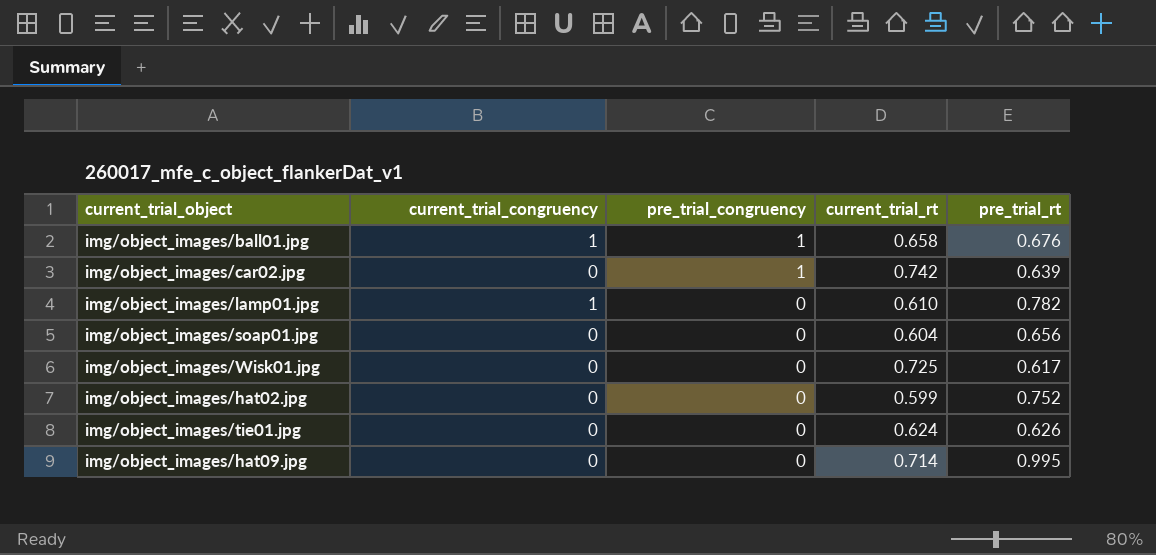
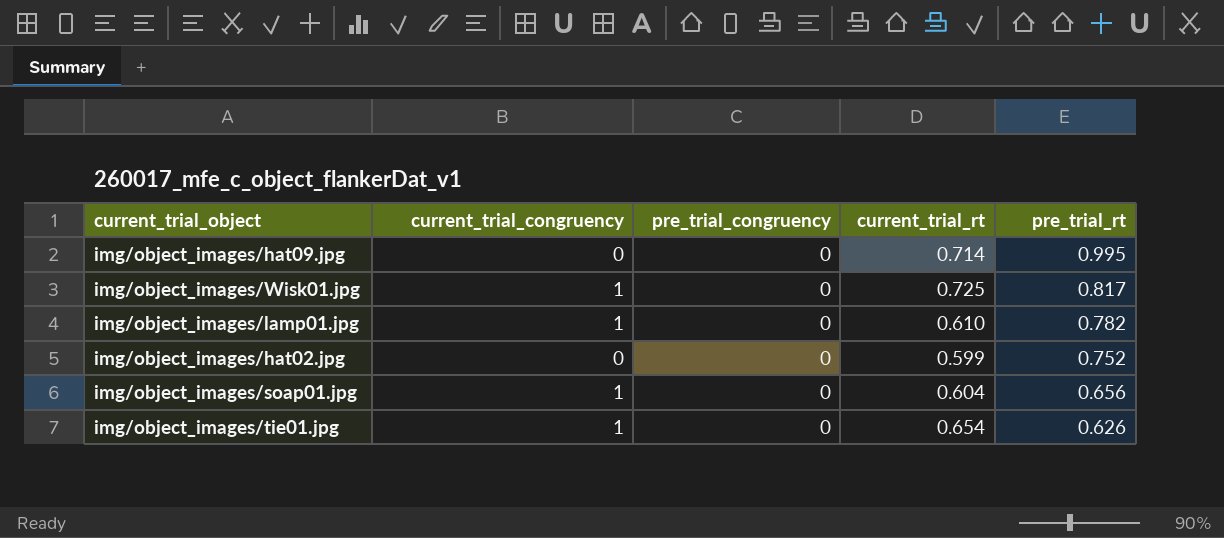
row order: pre_trial_congruency descending -> pre_trial_rt descending
row img/object_images/ball01.jpg: 1 | 1 | 0.658 | 0.676 -> none
row img/object_images/car02.jpg: 0 | 1 | 0.742 | 0.639 -> none
img/object_images/Wisk01.jpg | current_trial_congruency: 0 -> 1
img/object_images/Wisk01.jpg | pre_trial_rt: 0.617 -> 0.817
img/object_images/soap01.jpg | current_trial_congruency: 0 -> 1
img/object_images/tie01.jpg | current_trial_congruency: 0 -> 1
img/object_images/tie01.jpg | current_trial_rt: 0.624 -> 0.654

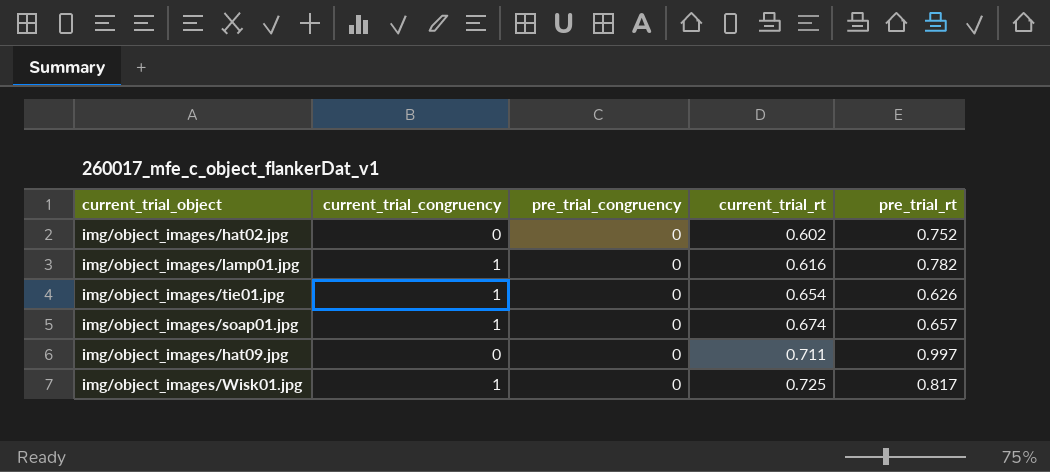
row order: pre_trial_rt descending -> current_trial_rt ascending
img/object_images/hat02.jpg | current_trial_rt: 0.599 -> 0.602
img/object_images/lamp01.jpg | current_trial_rt: 0.610 -> 0.616
img/object_images/soap01.jpg | current_trial_rt: 0.604 -> 0.674
img/object_images/soap01.jpg | pre_trial_rt: 0.656 -> 0.657
img/object_images/hat09.jpg | current_trial_rt: 0.714 -> 0.711
img/object_images/hat09.jpg | pre_trial_rt: 0.995 -> 0.997

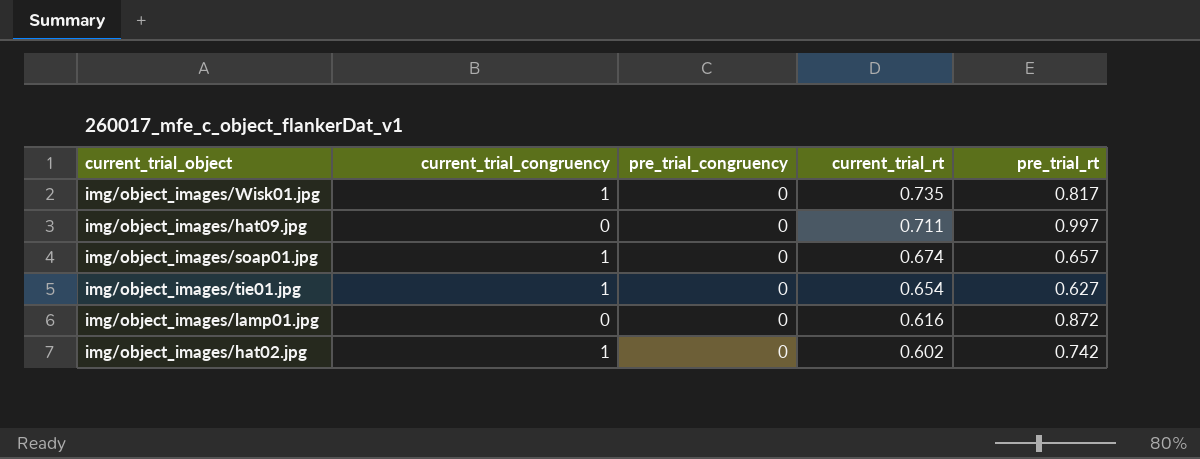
row order: current_trial_rt ascending -> current_trial_rt descending
img/object_images/Wisk01.jpg | current_trial_rt: 0.725 -> 0.735
img/object_images/tie01.jpg | pre_trial_rt: 0.626 -> 0.627
img/object_images/lamp01.jpg | current_trial_congruency: 1 -> 0
img/object_images/lamp01.jpg | pre_trial_rt: 0.782 -> 0.872
img/object_images/hat02.jpg | current_trial_congruency: 0 -> 1
img/object_images/hat02.jpg | pre_trial_rt: 0.752 -> 0.742

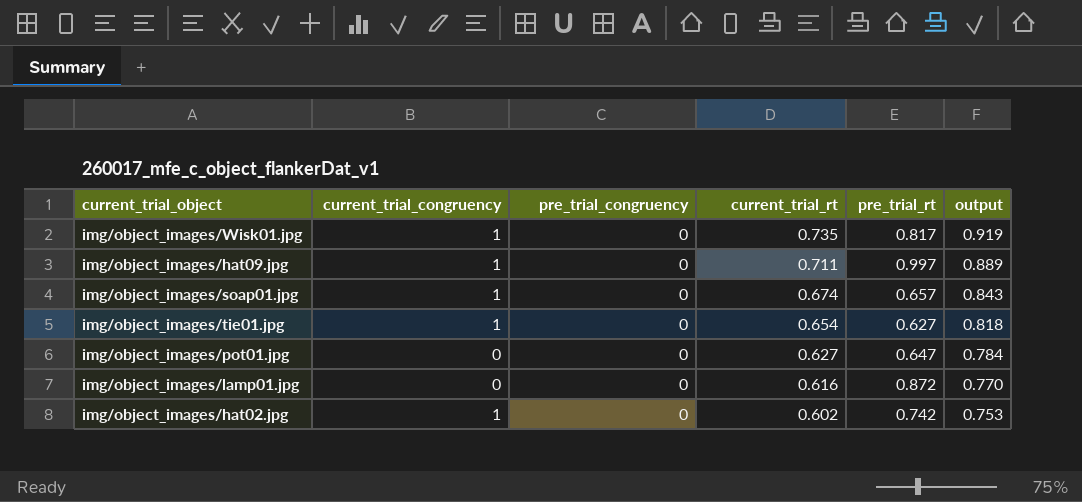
column output | formula: none -> [current_trial_rt] * 1.25
img/object_images/hat09.jpg | current_trial_congruency: 0 -> 1
row img/object_images/pot01.jpg: none -> 0 | 0 | 0.627 | 0.647 | 0.784

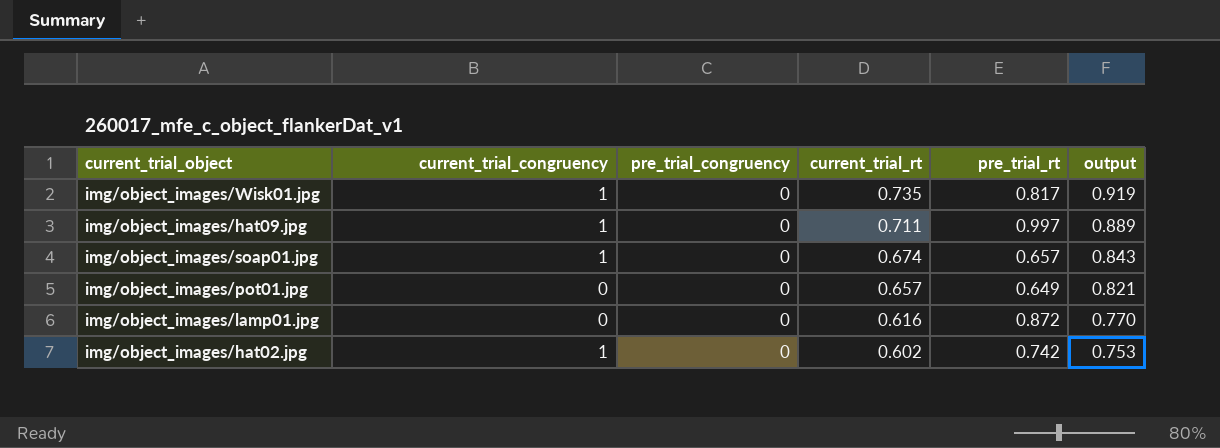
row img/object_images/tie01.jpg: 1 | 0 | 0.654 | 0.627 | 0.818 -> none
img/object_images/pot01.jpg | current_trial_rt: 0.627 -> 0.657
img/object_images/pot01.jpg | pre_trial_rt: 0.647 -> 0.649
img/object_images/pot01.jpg | output: 0.784 -> 0.821

